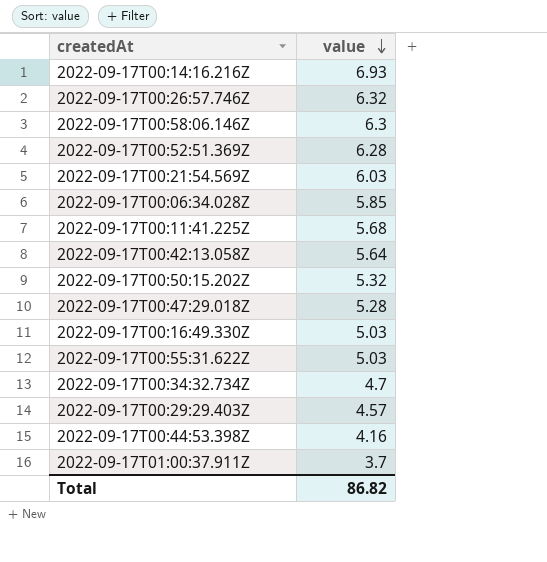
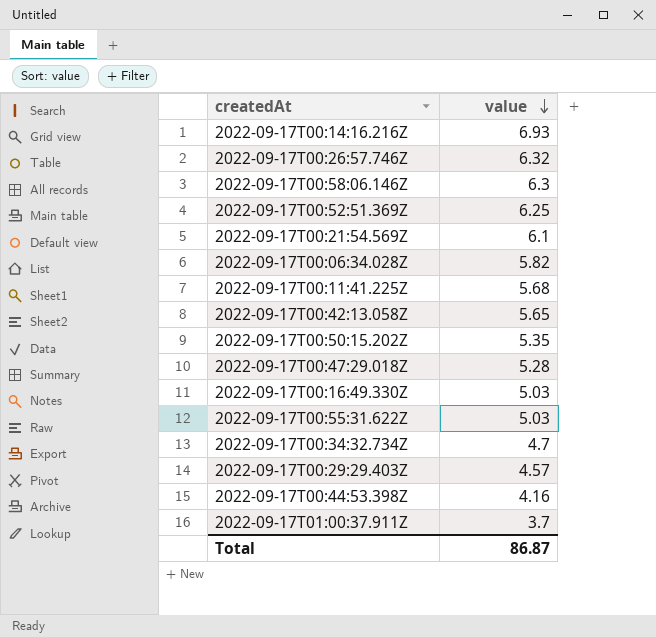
2022-09-17T00:52:51.369Z | value: 6.28 -> 6.25
2022-09-17T00:21:54.569Z | value: 6.03 -> 6.1
2022-09-17T00:06:34.028Z | value: 5.85 -> 5.82
2022-09-17T00:42:13.058Z | value: 5.64 -> 5.65
2022-09-17T00:50:15.202Z | value: 5.32 -> 5.35
Total | value: 86.82 -> 86.87

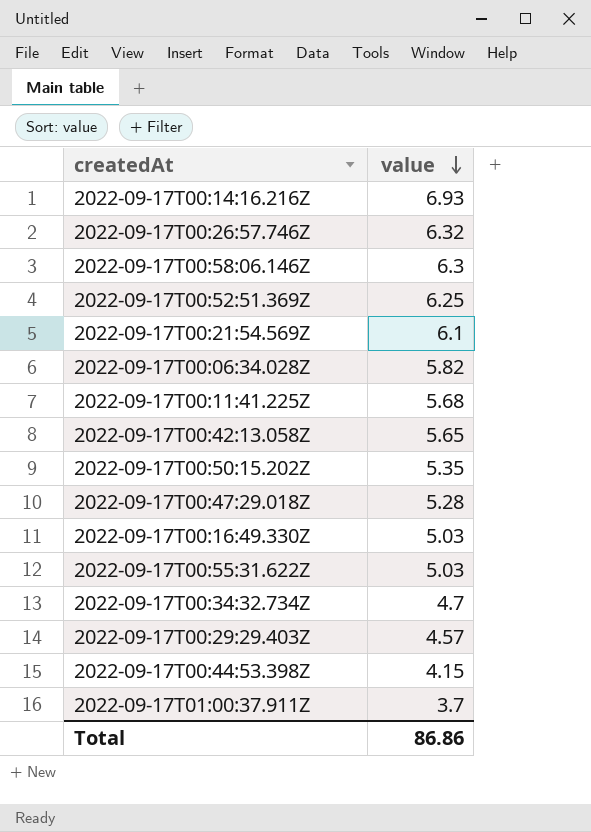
2022-09-17T00:44:53.398Z | value: 4.16 -> 4.15
Total | value: 86.87 -> 86.86

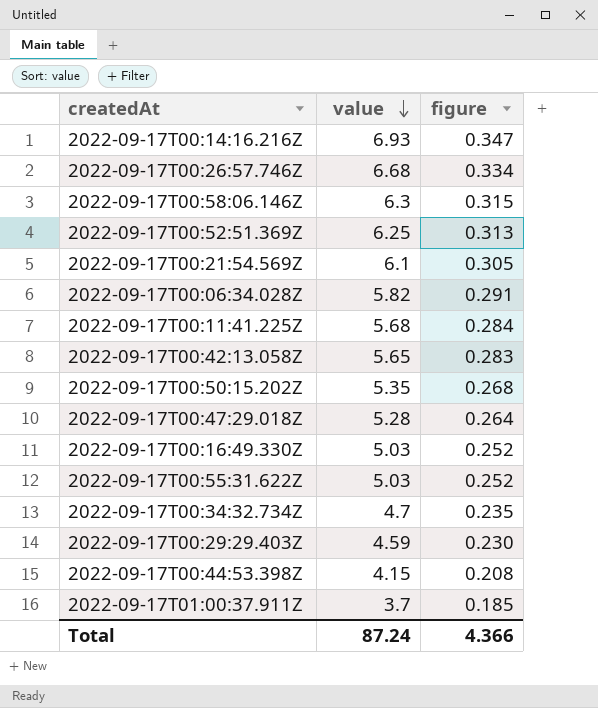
column figure | formula: none -> [value] * 0.05
2022-09-17T00:26:57.746Z | value: 6.32 -> 6.68
2022-09-17T00:29:29.403Z | value: 4.57 -> 4.59
Total | value: 86.86 -> 87.24

